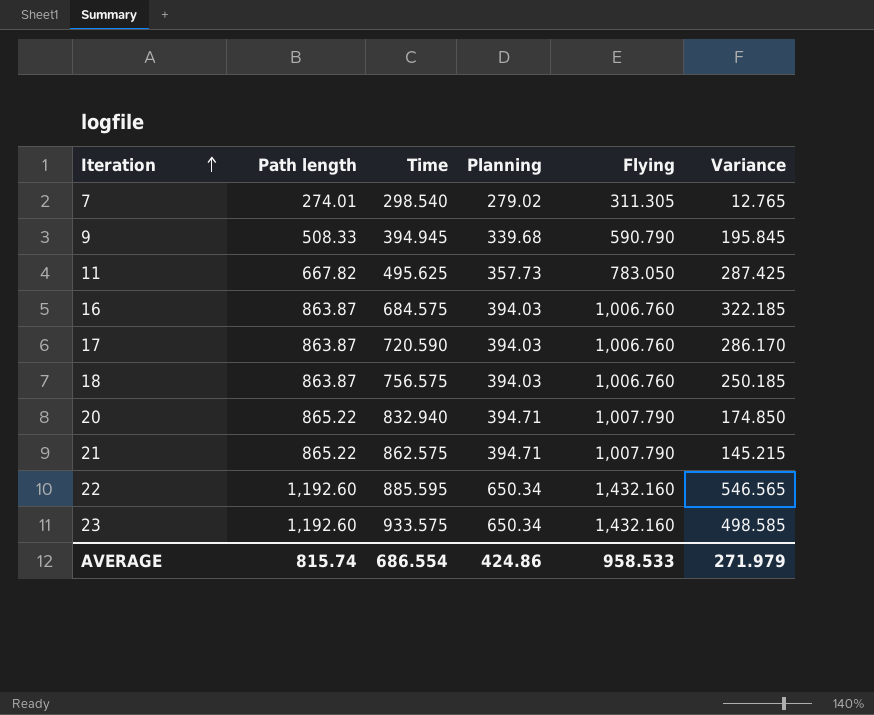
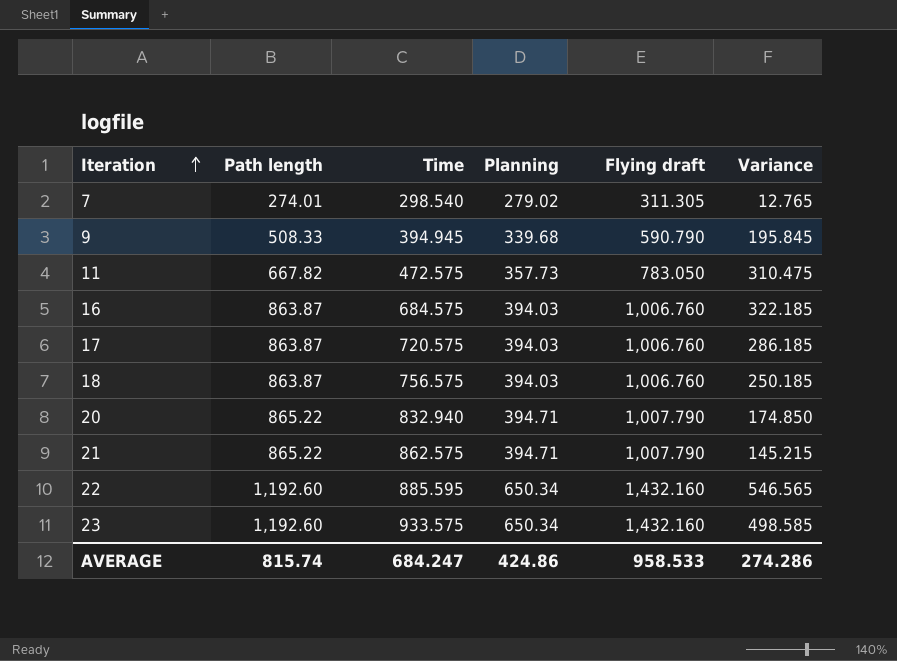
column name: Flying -> Flying draft
11 | Time: 495.625 -> 472.575
11 | Variance: 287.425 -> 310.475
17 | Time: 720.590 -> 720.575
17 | Variance: 286.170 -> 286.185
AVERAGE | Time: 686.554 -> 684.247
AVERAGE | Variance: 271.979 -> 274.286

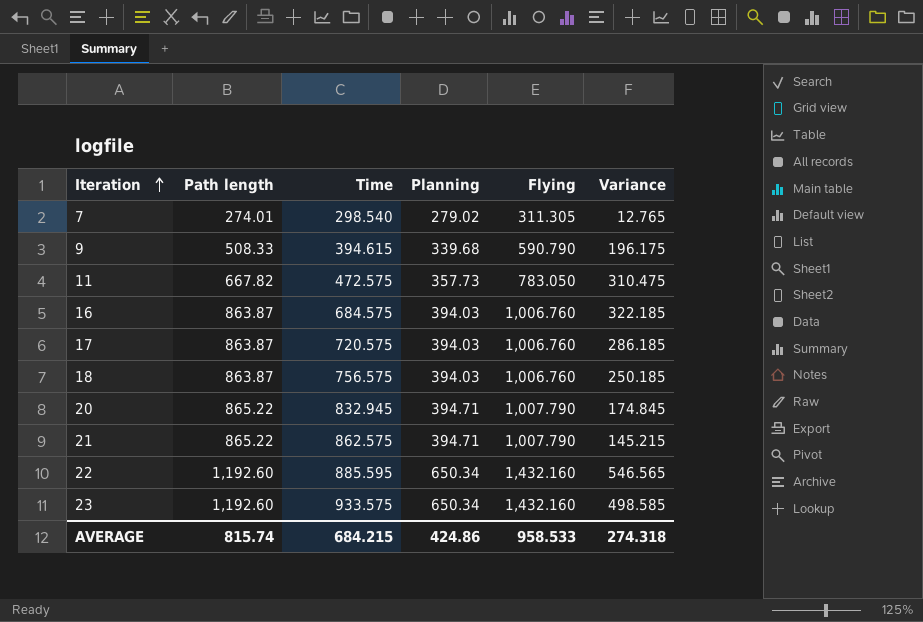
column name: Flying draft -> Flying
9 | Time: 394.945 -> 394.615
9 | Variance: 195.845 -> 196.175
20 | Time: 832.940 -> 832.945
20 | Variance: 174.850 -> 174.845
AVERAGE | Time: 684.247 -> 684.215
AVERAGE | Variance: 274.286 -> 274.318

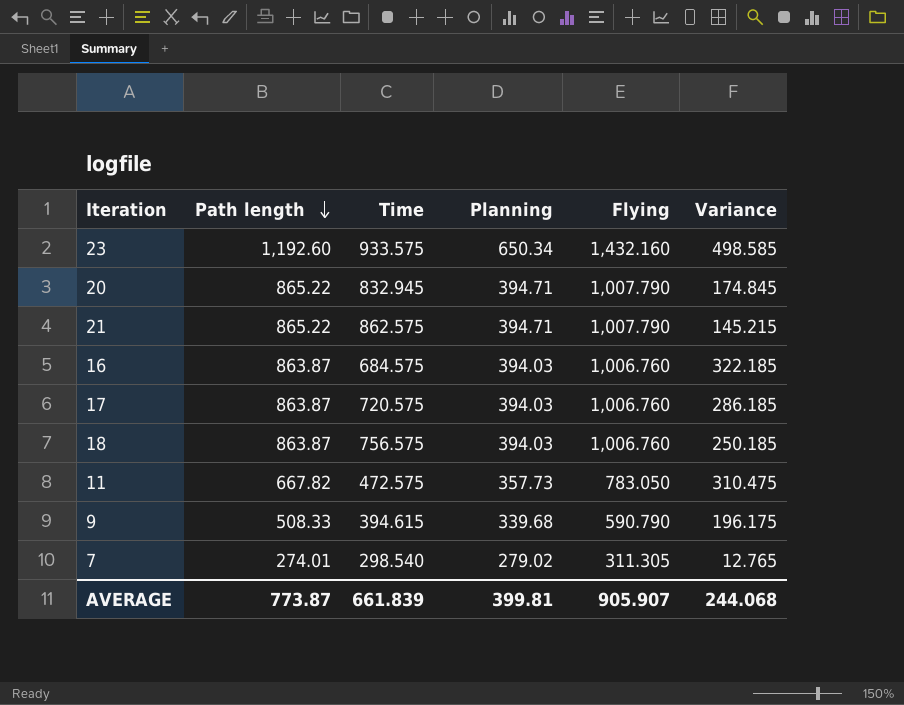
row order: Iteration ascending -> Path length descending
row 22: 1,192.60 | 885.595 | 650.34 | 1,432.160 | 546.565 -> none
AVERAGE | Path length: 815.74 -> 773.87
AVERAGE | Time: 684.215 -> 661.839
AVERAGE | Planning: 424.86 -> 399.81
AVERAGE | Flying: 958.533 -> 905.907
AVERAGE | Variance: 274.318 -> 244.068

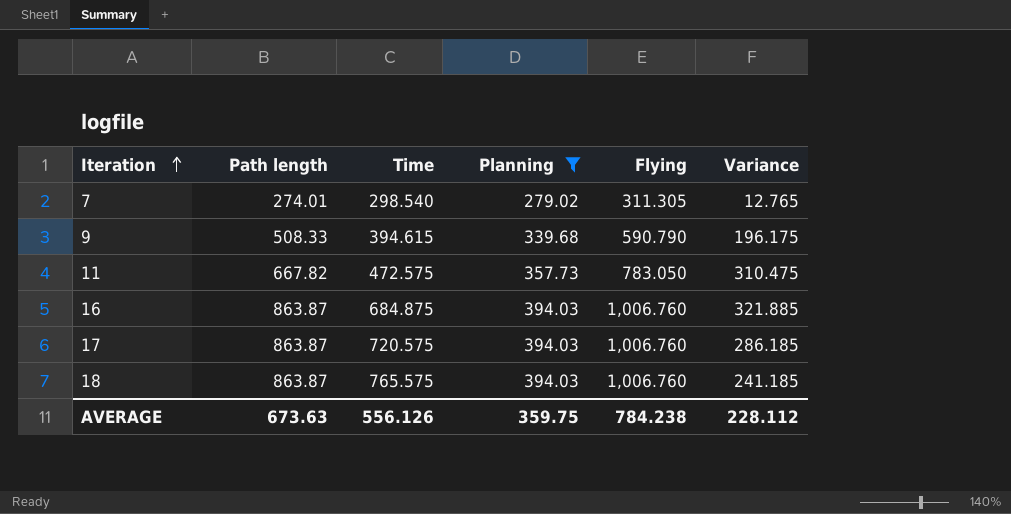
filter: none -> Planning <= 394.03
row order: Path length descending -> Iteration ascending
16 | Time: 684.575 -> 684.875
16 | Variance: 322.185 -> 321.885
18 | Time: 756.575 -> 765.575
18 | Variance: 250.185 -> 241.185
AVERAGE | Path length: 773.87 -> 673.63
AVERAGE | Time: 661.839 -> 556.126
AVERAGE | Planning: 399.81 -> 359.75
AVERAGE | Flying: 905.907 -> 784.238
AVERAGE | Variance: 244.068 -> 228.112

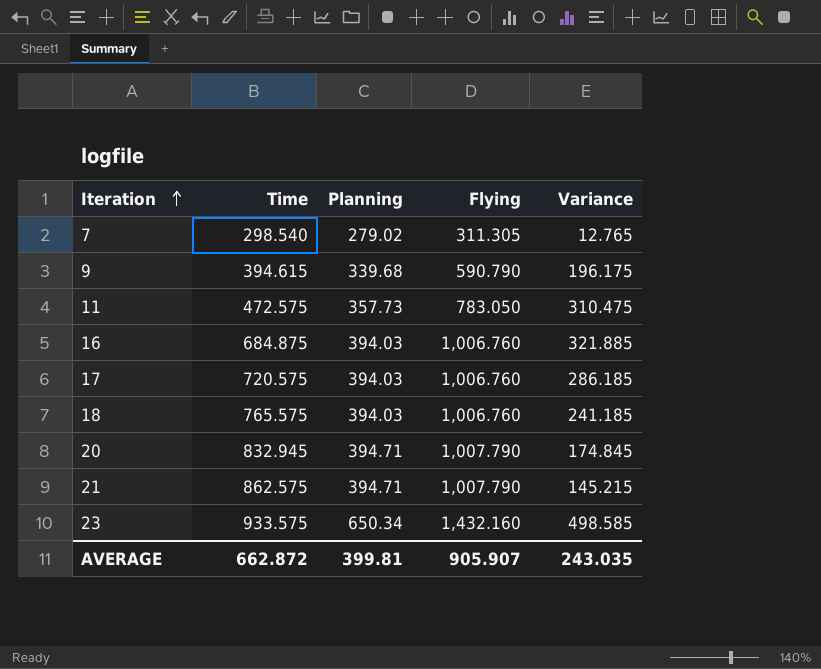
filter: Planning <= 394.03 -> none
column Path length | position: 2 -> none
AVERAGE | Time: 556.126 -> 662.872
AVERAGE | Planning: 359.75 -> 399.81
AVERAGE | Flying: 784.238 -> 905.907
AVERAGE | Variance: 228.112 -> 243.035

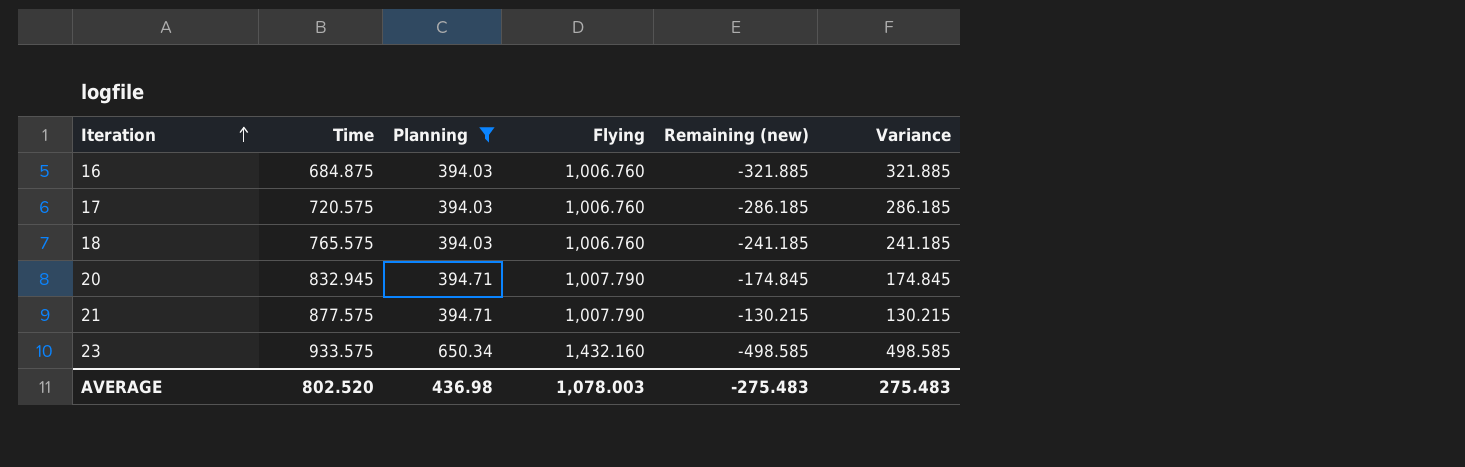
filter: none -> Planning >= 394.03
column Remaining (new) | formula: none -> [Time] - [Flying]
21 | Time: 862.575 -> 877.575
21 | Variance: 145.215 -> 130.215
AVERAGE | Time: 662.872 -> 802.520
AVERAGE | Planning: 399.81 -> 436.98
AVERAGE | Flying: 905.907 -> 1,078.003
AVERAGE | Variance: 243.035 -> 275.483

